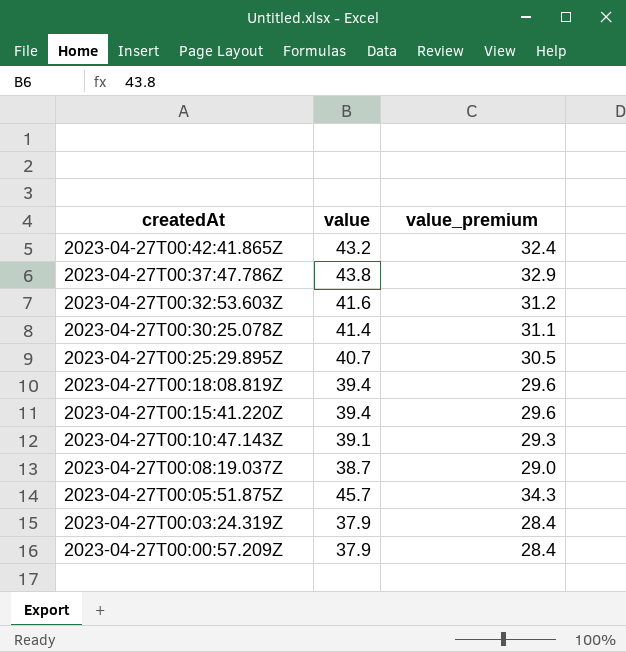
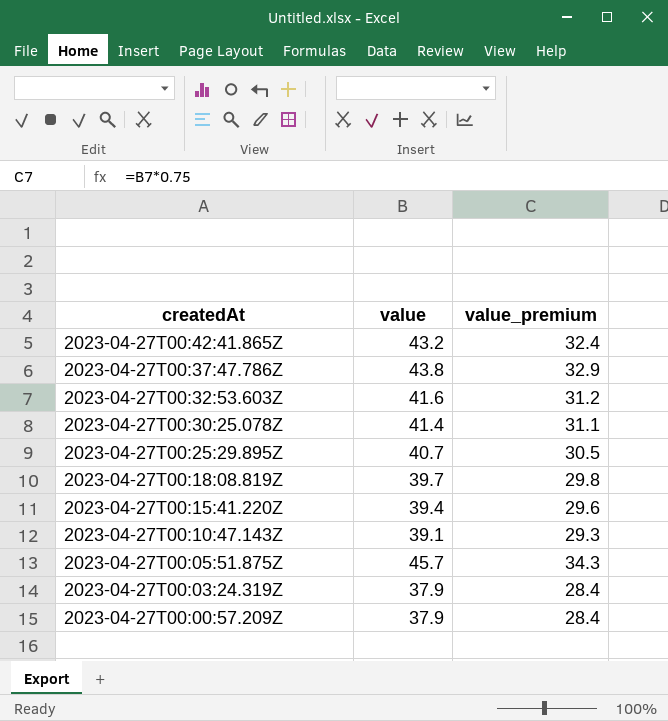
row 2023-04-27T00:08:19.037Z: 38.7 | 29.0 -> none
2023-04-27T00:18:08.819Z | value: 39.4 -> 39.7
2023-04-27T00:18:08.819Z | value_premium: 29.6 -> 29.8

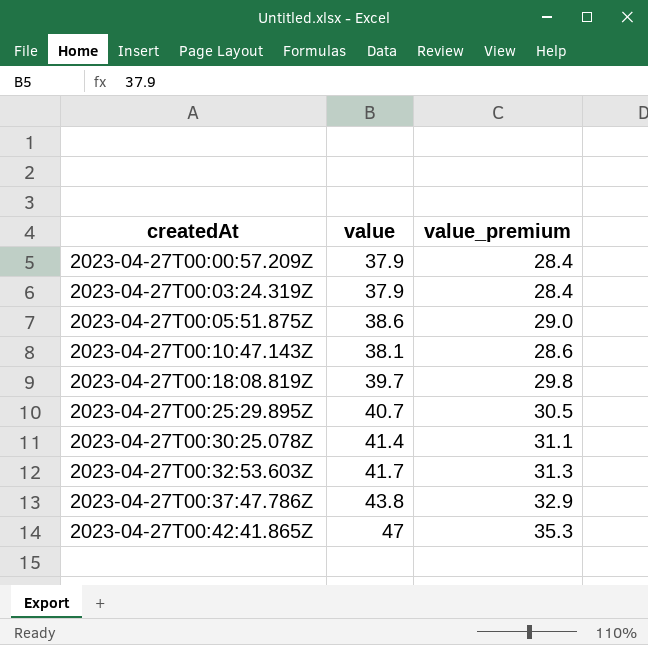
row order: createdAt descending -> createdAt ascending
row 2023-04-27T00:15:41.220Z: 39.4 | 29.6 -> none
2023-04-27T00:05:51.875Z | value: 45.7 -> 38.6
2023-04-27T00:05:51.875Z | value_premium: 34.3 -> 29.0
2023-04-27T00:10:47.143Z | value: 39.1 -> 38.1
2023-04-27T00:10:47.143Z | value_premium: 29.3 -> 28.6
2023-04-27T00:32:53.603Z | value: 41.6 -> 41.7
2023-04-27T00:32:53.603Z | value_premium: 31.2 -> 31.3
2023-04-27T00:42:41.865Z | value: 43.2 -> 47
2023-04-27T00:42:41.865Z | value_premium: 32.4 -> 35.3

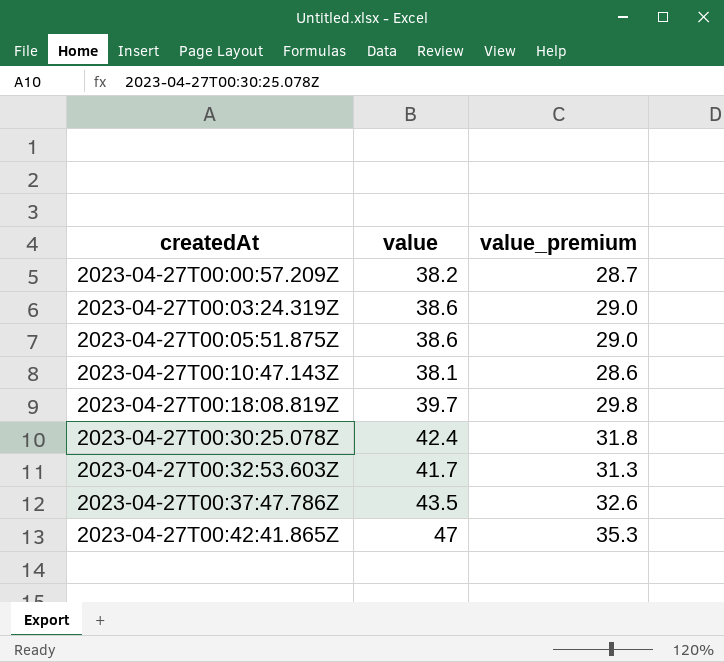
row 2023-04-27T00:25:29.895Z: 40.7 | 30.5 -> none
2023-04-27T00:00:57.209Z | value: 37.9 -> 38.2
2023-04-27T00:00:57.209Z | value_premium: 28.4 -> 28.7
2023-04-27T00:03:24.319Z | value: 37.9 -> 38.6
2023-04-27T00:03:24.319Z | value_premium: 28.4 -> 29.0
2023-04-27T00:30:25.078Z | value: 41.4 -> 42.4
2023-04-27T00:30:25.078Z | value_premium: 31.1 -> 31.8
2023-04-27T00:37:47.786Z | value: 43.8 -> 43.5
2023-04-27T00:37:47.786Z | value_premium: 32.9 -> 32.6

